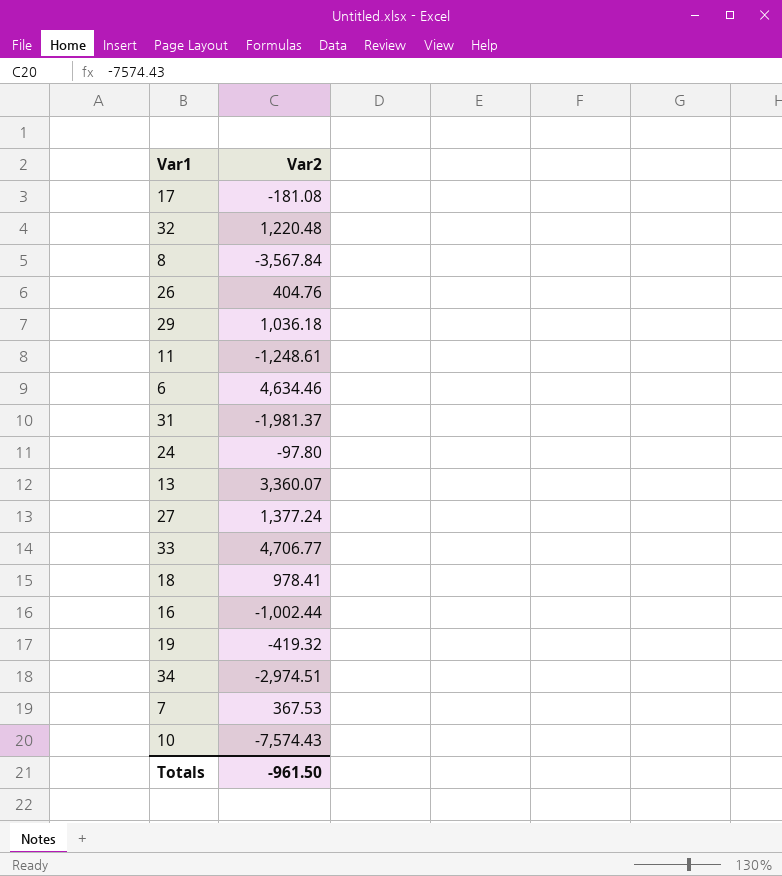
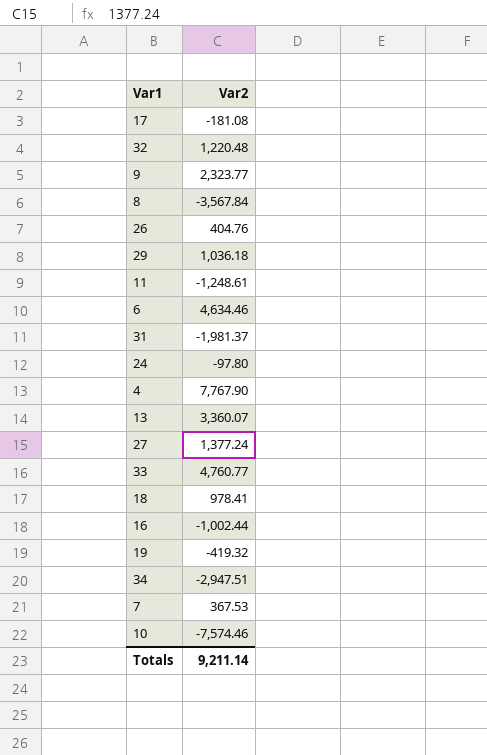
row 9: none -> 2,323.77
row 4: none -> 7,767.90
33 | Var2: 4,706.77 -> 4,760.77
34 | Var2: -2,974.51 -> -2,947.51
10 | Var2: -7,574.43 -> -7,574.46
Totals | Var2: -961.50 -> 9,211.14

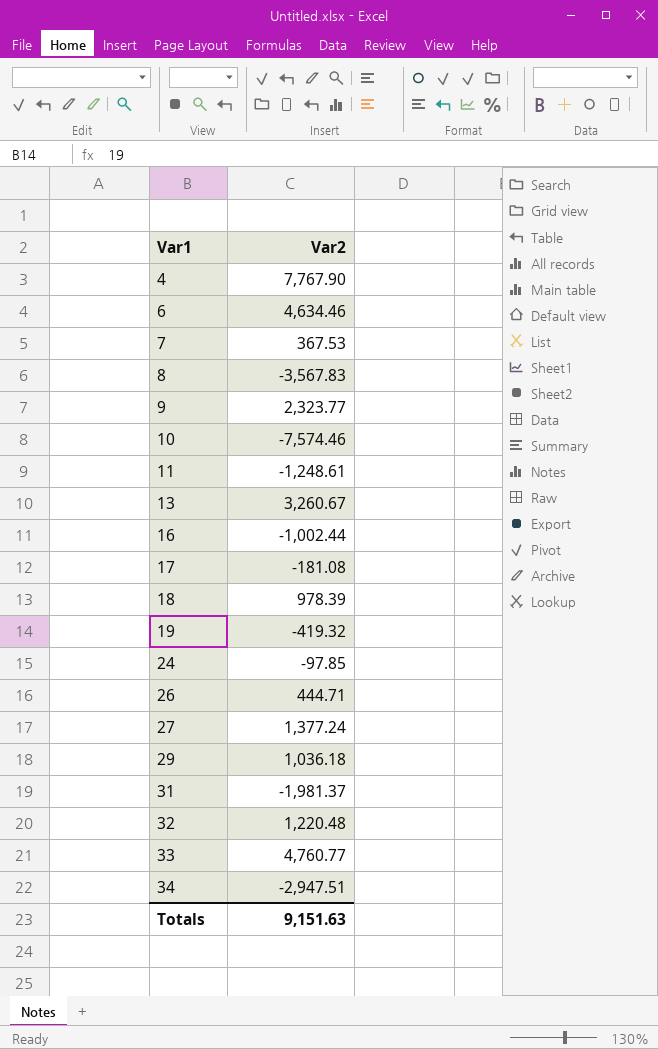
row order: none -> Var1 ascending
8 | Var2: -3,567.84 -> -3,567.83
13 | Var2: 3,360.07 -> 3,260.67
18 | Var2: 978.41 -> 978.39
24 | Var2: -97.80 -> -97.85
26 | Var2: 404.76 -> 444.71
Totals | Var2: 9,211.14 -> 9,151.63

